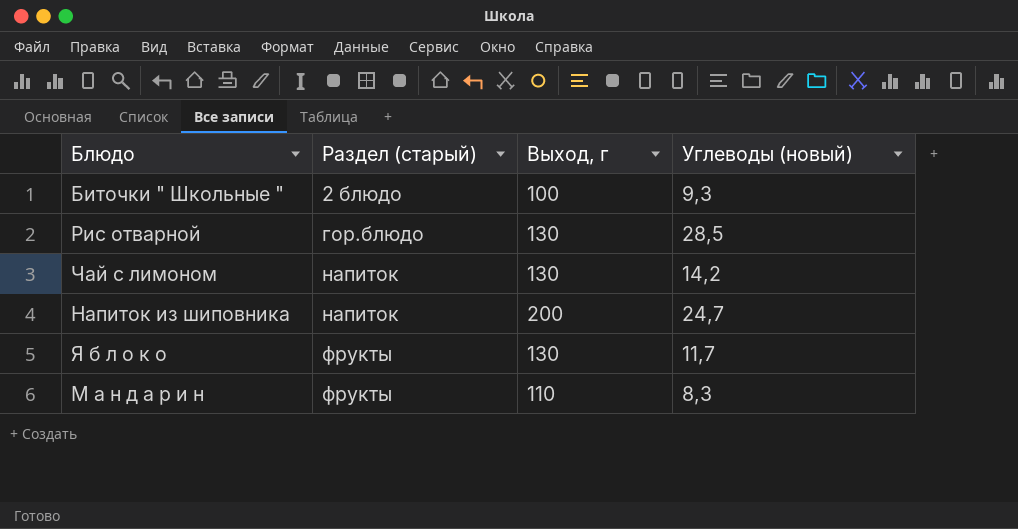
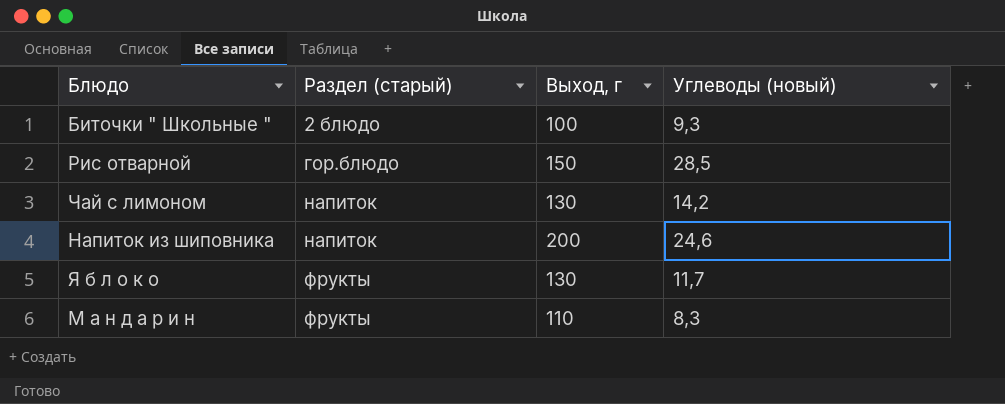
Рис отварной | Выход, г: 130 -> 150
Напиток из шиповника | Углеводы (новый): 24,7 -> 24,6

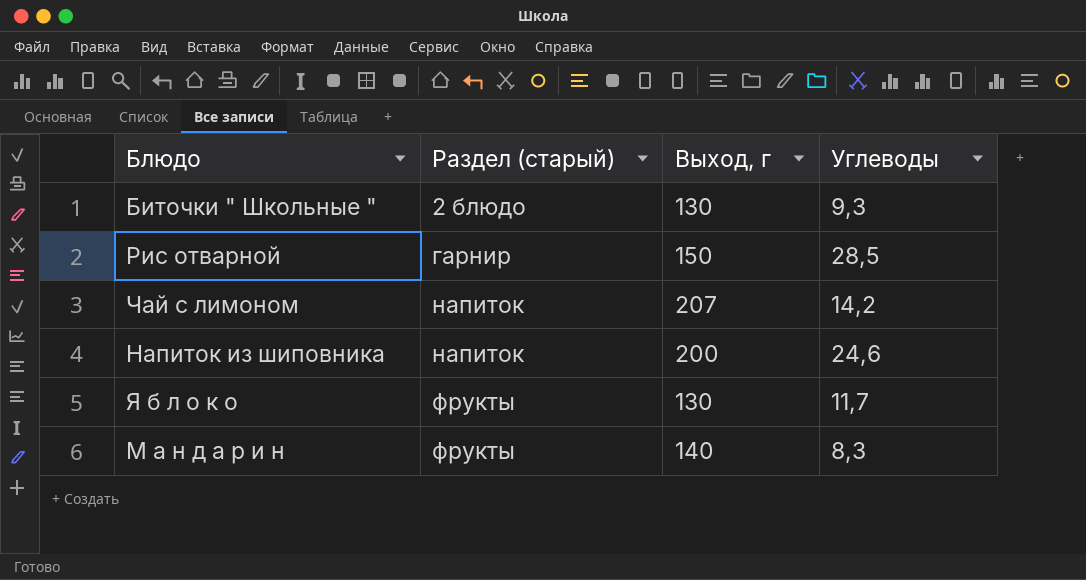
column name: Углеводы (новый) -> Углеводы
Биточки " Школьные " | Выход, г: 100 -> 130
Рис отварной | Раздел (старый): гор.блюдо -> гарнир
Чай с лимоном | Выход, г: 130 -> 207
М а н д а р и н | Выход, г: 110 -> 140

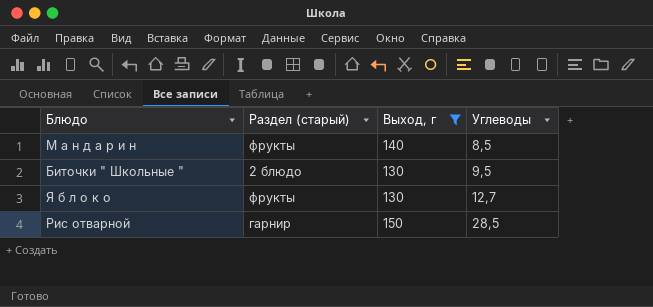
filter: none -> Выход, г <= 150
row order: Раздел (старый) ascending -> Углеводы ascending
М а н д а р и н | Углеводы: 8,3 -> 8,5
Биточки " Школьные " | Углеводы: 9,3 -> 9,5
Я б л о к о | Углеводы: 11,7 -> 12,7

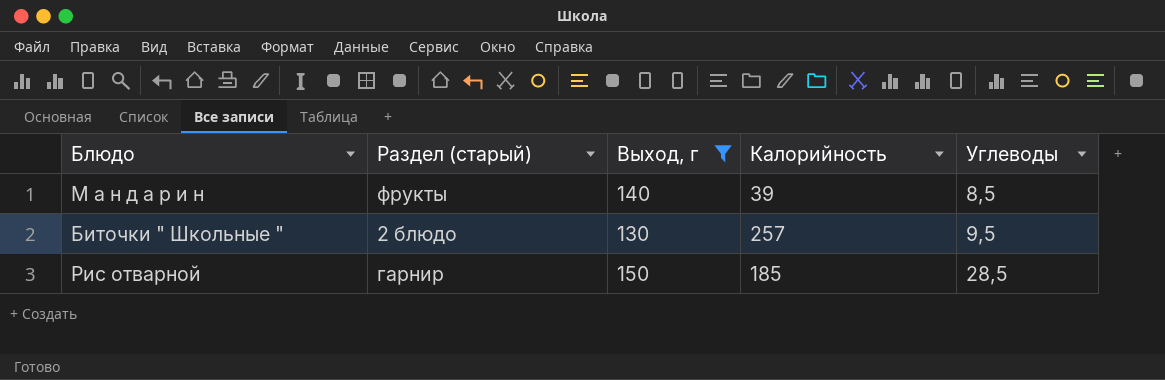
column Калорийность | position: none -> 4
row Я б л о к о: фрукты | 130 | 12,7 -> none

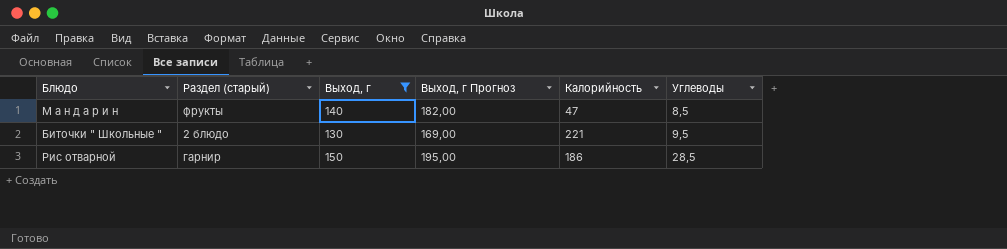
column Выход, г Прогноз | formula: none -> [Выход, г] * 1,3
М а н д а р и н | Калорийность: 39 -> 47
Биточки " Школьные " | Калорийность: 257 -> 221
Рис отварной | Калорийность: 185 -> 186

